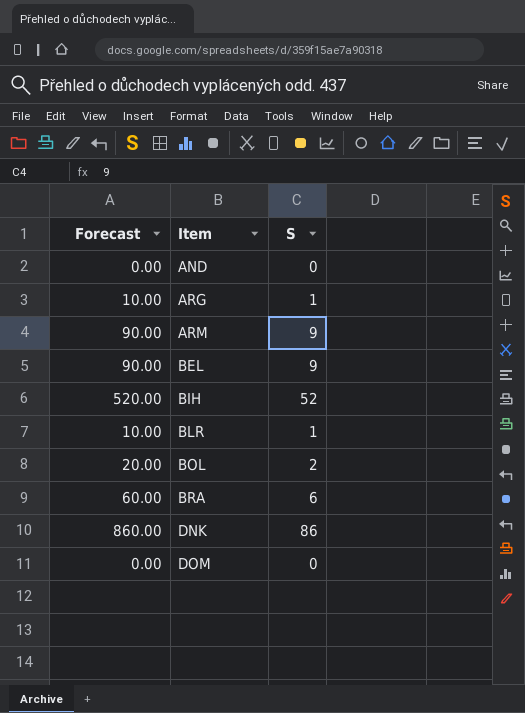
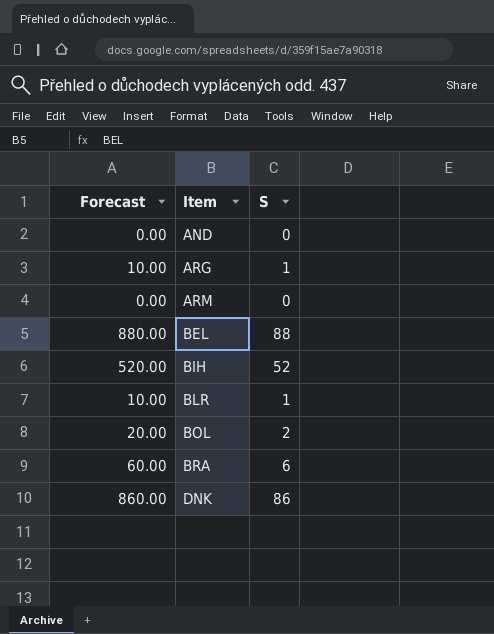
row DOM: 0.00 | 0 -> none
ARM | Forecast: 90.00 -> 0.00
ARM | S: 9 -> 0
BEL | Forecast: 90.00 -> 880.00
BEL | S: 9 -> 88

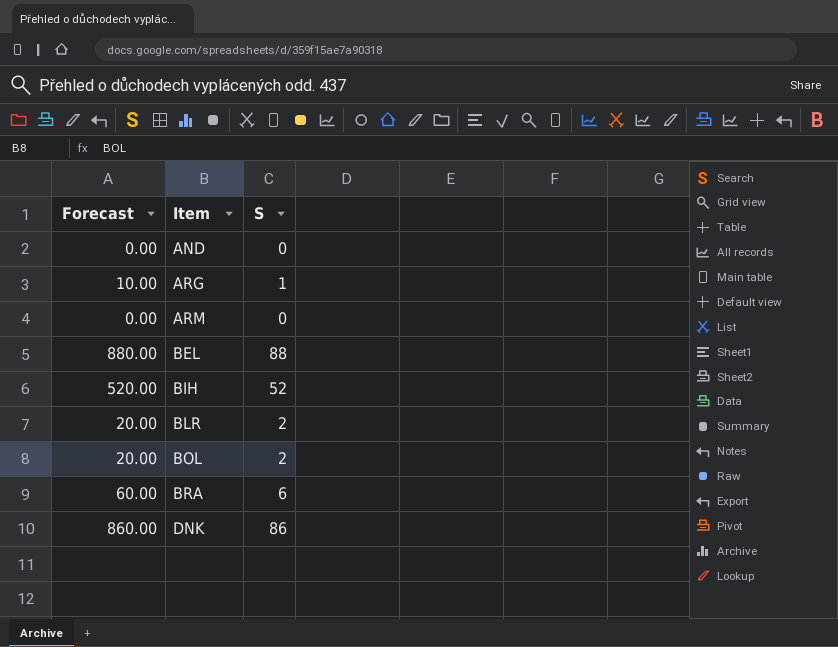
BLR | Forecast: 10.00 -> 20.00
BLR | S: 1 -> 2

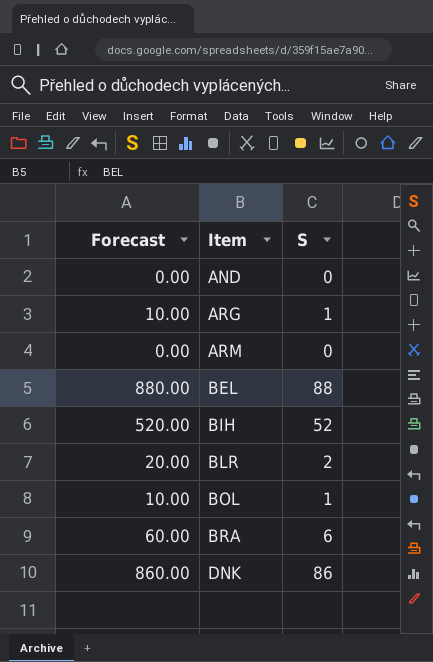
BOL | Forecast: 20.00 -> 10.00
BOL | S: 2 -> 1

